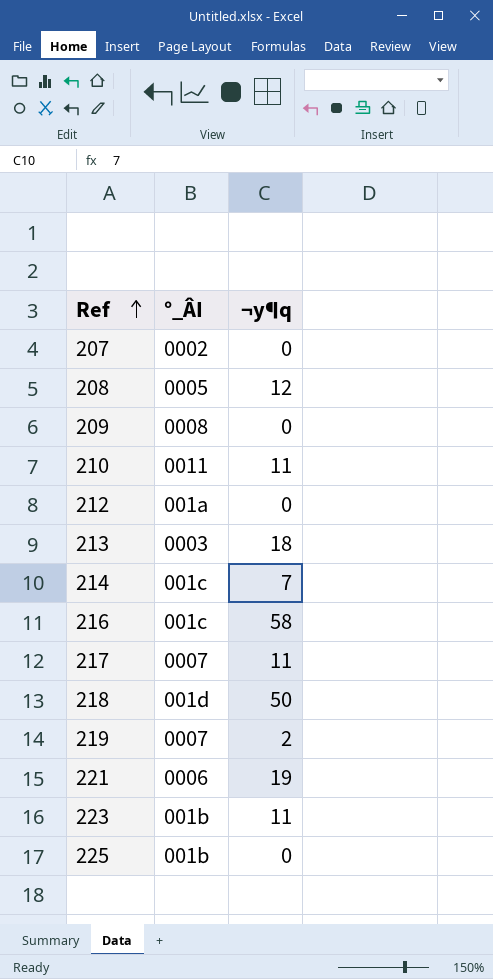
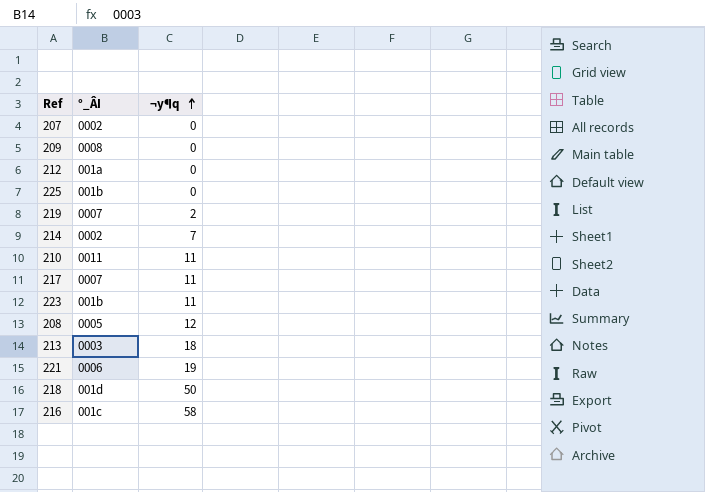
row order: Ref ascending -> ¬y¶q ascending
214 | °_ÂI: 001c -> 0002

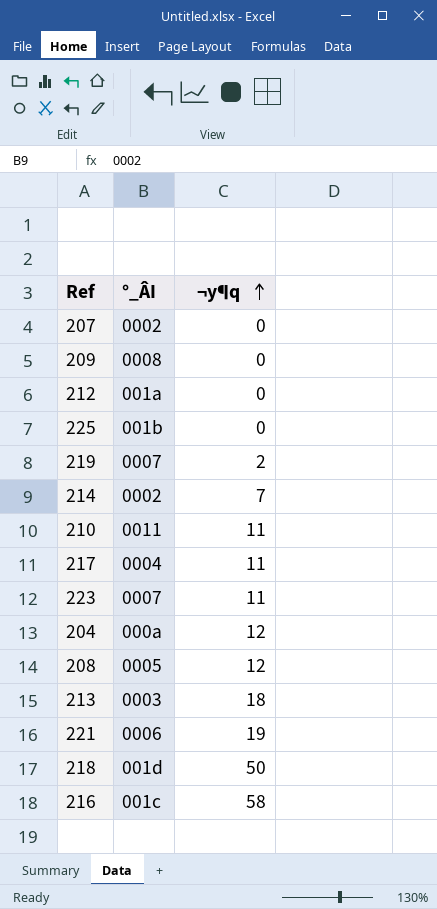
217 | °_ÂI: 0007 -> 0004
223 | °_ÂI: 001b -> 0007
row 204: none -> 000a | 12

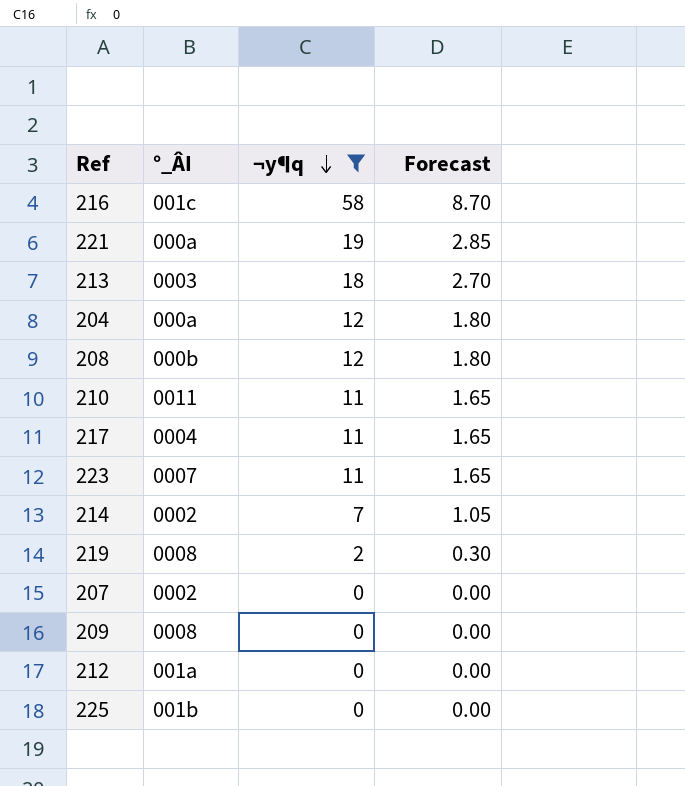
filter: none -> ¬y¶q != 50
row order: ¬y¶q ascending -> ¬y¶q descending
column Forecast | formula: none -> [¬y¶q] * 0.15
221 | °_ÂI: 0006 -> 000a
208 | °_ÂI: 0005 -> 000b
219 | °_ÂI: 0007 -> 0008

